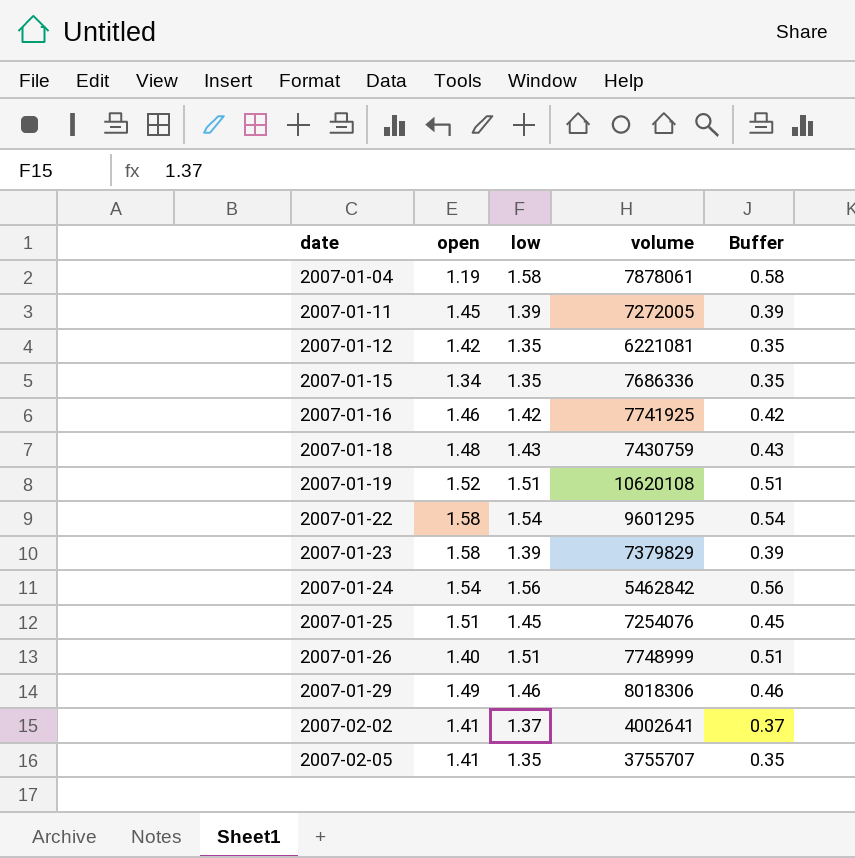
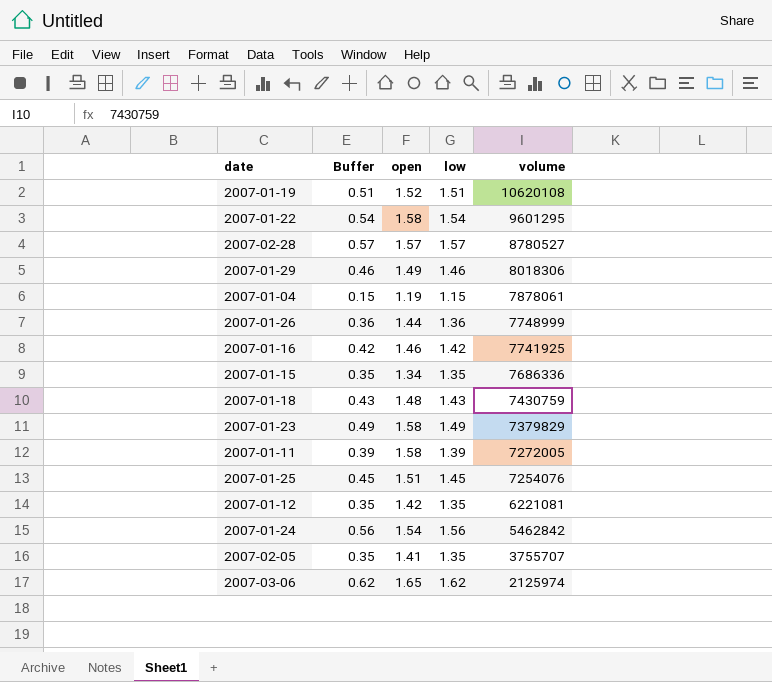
row order: date ascending -> volume descending
column Buffer | position: 5 -> 2
row 2007-02-02: 1.41 | 1.37 | 4002641 | 0.37 -> none
row 2007-02-28: none -> 0.57 | 1.57 | 1.57 | 8780527
2007-01-04 | Buffer: 0.58 -> 0.15
2007-01-04 | low: 1.58 -> 1.15
2007-01-26 | Buffer: 0.51 -> 0.36
2007-01-26 | open: 1.40 -> 1.44
2007-01-26 | low: 1.51 -> 1.36
2007-01-23 | Buffer: 0.39 -> 0.49
2007-01-23 | low: 1.39 -> 1.49
2007-01-11 | open: 1.45 -> 1.58
row 2007-03-06: none -> 0.62 | 1.65 | 1.62 | 2125974

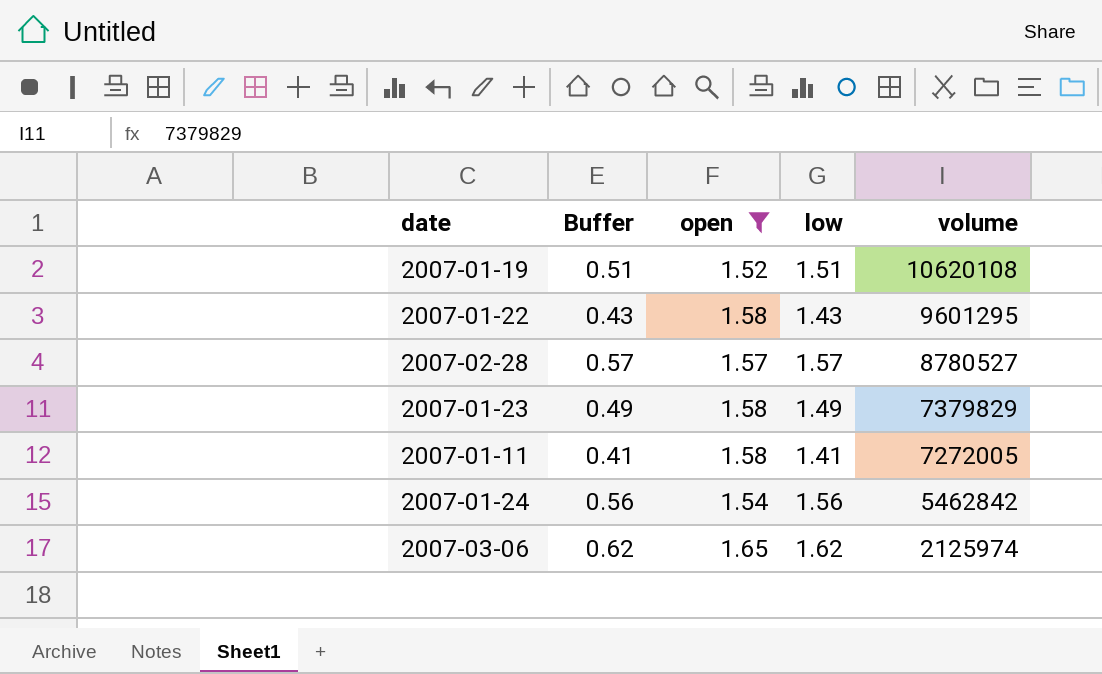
filter: none -> open >= 1.52
2007-01-22 | Buffer: 0.54 -> 0.43
2007-01-22 | low: 1.54 -> 1.43
2007-01-11 | Buffer: 0.39 -> 0.41
2007-01-11 | low: 1.39 -> 1.41

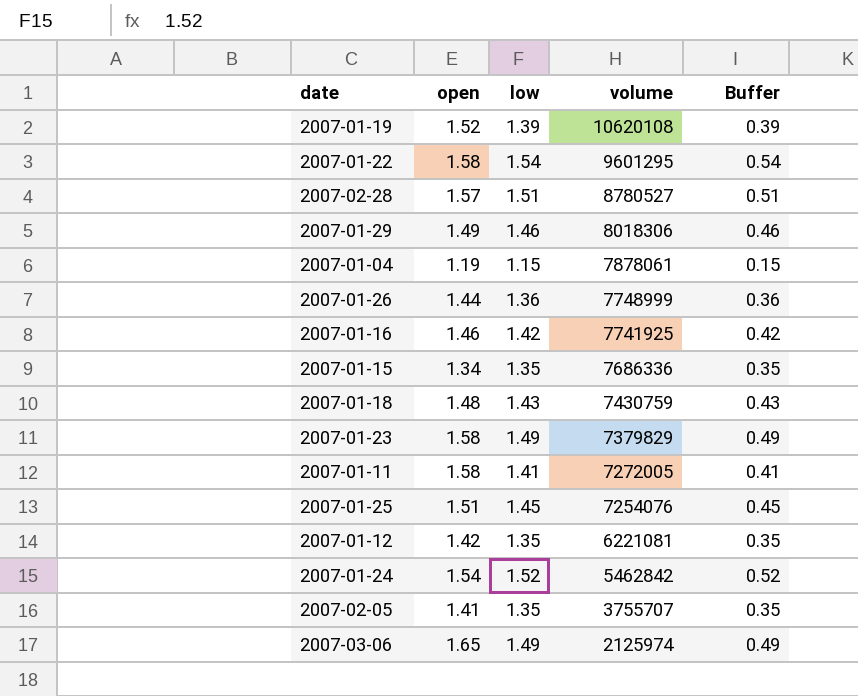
filter: open >= 1.52 -> none
column Buffer | position: 2 -> 5
2007-01-19 | low: 1.51 -> 1.39
2007-01-19 | Buffer: 0.51 -> 0.39
2007-01-22 | low: 1.43 -> 1.54
2007-01-22 | Buffer: 0.43 -> 0.54
2007-02-28 | low: 1.57 -> 1.51
2007-02-28 | Buffer: 0.57 -> 0.51
2007-01-24 | low: 1.56 -> 1.52
2007-01-24 | Buffer: 0.56 -> 0.52
2007-03-06 | low: 1.62 -> 1.49
2007-03-06 | Buffer: 0.62 -> 0.49

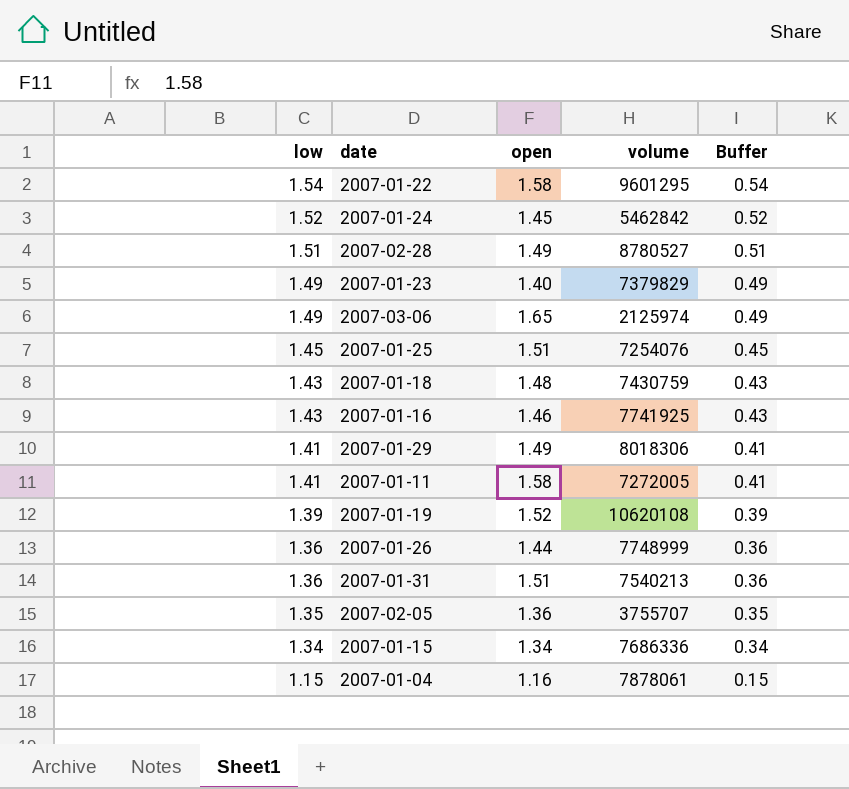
row order: volume descending -> low descending
column low | position: 3 -> 1
row 2007-01-12: 1.42 | 1.35 | 6221081 | 0.35 -> none
2007-01-24 | open: 1.54 -> 1.45
2007-02-28 | open: 1.57 -> 1.49
2007-01-23 | open: 1.58 -> 1.40
2007-01-16 | low: 1.42 -> 1.43
2007-01-16 | Buffer: 0.42 -> 0.43
2007-01-29 | low: 1.46 -> 1.41
2007-01-29 | Buffer: 0.46 -> 0.41
row 2007-01-31: none -> 1.36 | 1.51 | 7540213 | 0.36
2007-02-05 | open: 1.41 -> 1.36
2007-01-15 | low: 1.35 -> 1.34
2007-01-15 | Buffer: 0.35 -> 0.34
2007-01-04 | open: 1.19 -> 1.16

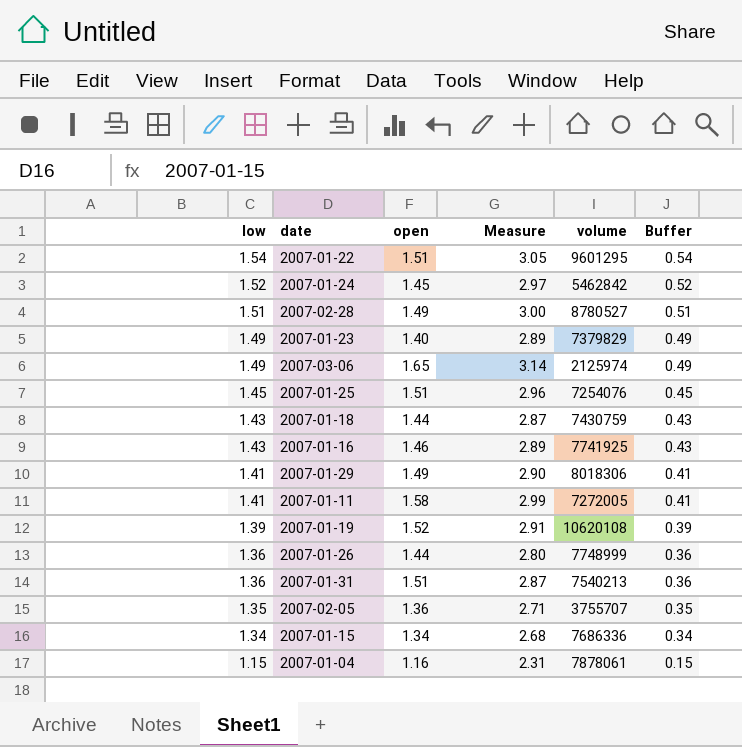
column Measure | formula: none -> [low] + [open]
2007-01-22 | open: 1.58 -> 1.51
2007-01-18 | open: 1.48 -> 1.44

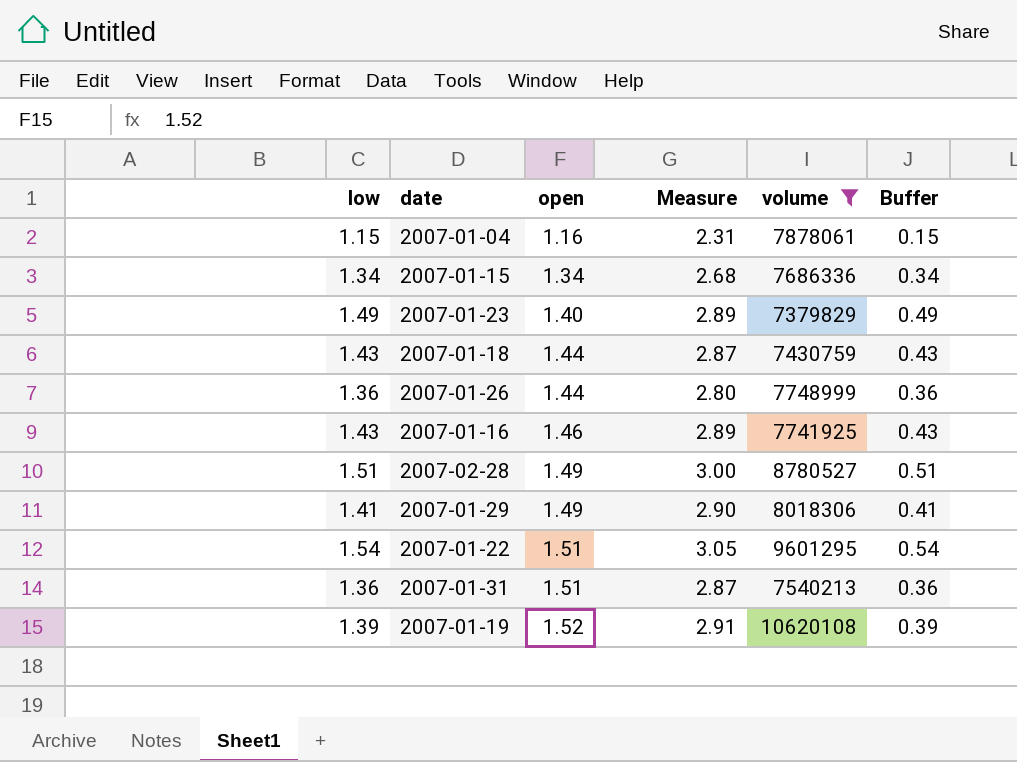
filter: none -> volume >= 7379829
row order: low descending -> open ascending

